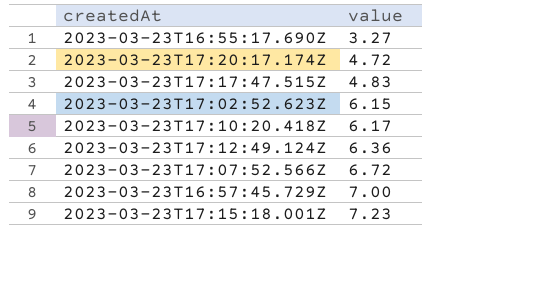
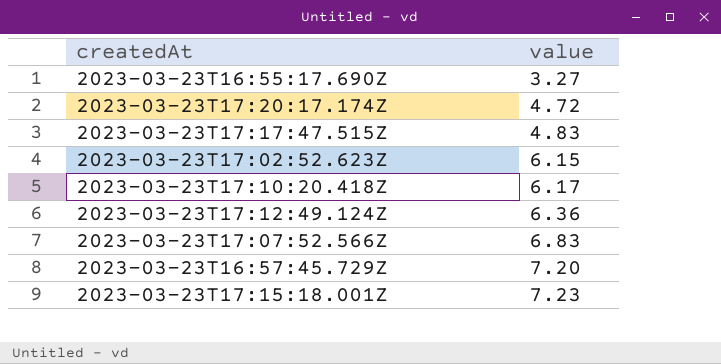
2023-03-23T17:07:52.566Z | value: 6.72 -> 6.83
2023-03-23T16:57:45.729Z | value: 7.00 -> 7.20

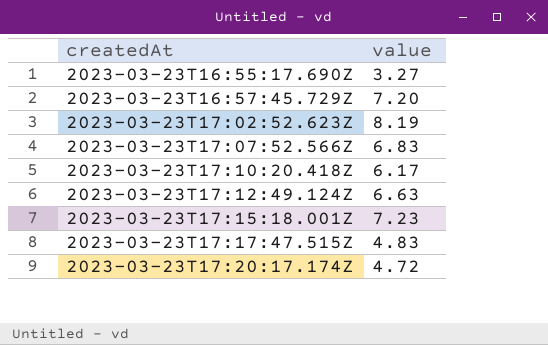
row order: value ascending -> createdAt ascending
2023-03-23T17:02:52.623Z | value: 6.15 -> 8.19
2023-03-23T17:12:49.124Z | value: 6.36 -> 6.63

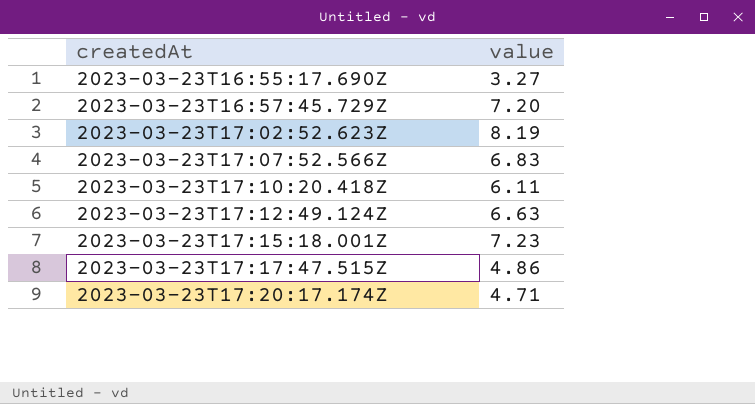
2023-03-23T17:10:20.418Z | value: 6.17 -> 6.11
2023-03-23T17:17:47.515Z | value: 4.83 -> 4.86
2023-03-23T17:20:17.174Z | value: 4.72 -> 4.71

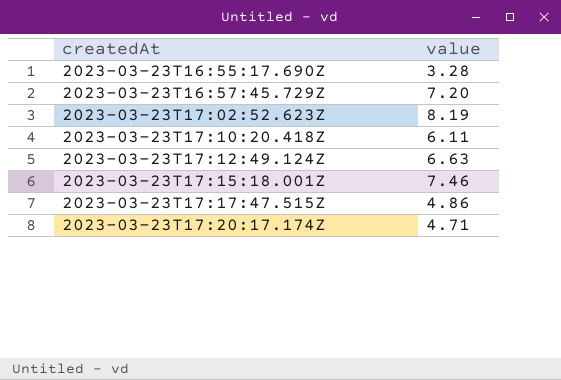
row 2023-03-23T17:07:52.566Z: 6.83 -> none
2023-03-23T16:55:17.690Z | value: 3.27 -> 3.28
2023-03-23T17:15:18.001Z | value: 7.23 -> 7.46

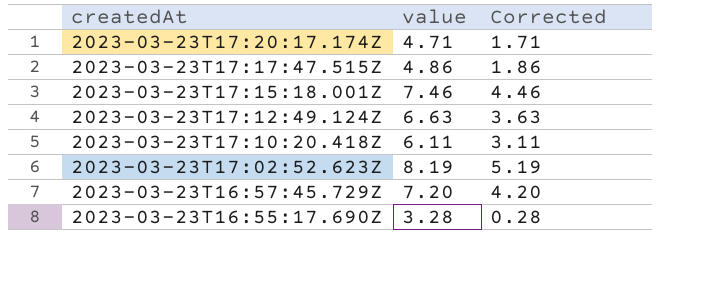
row order: createdAt ascending -> createdAt descending
column Corrected | formula: none -> [value] - 3

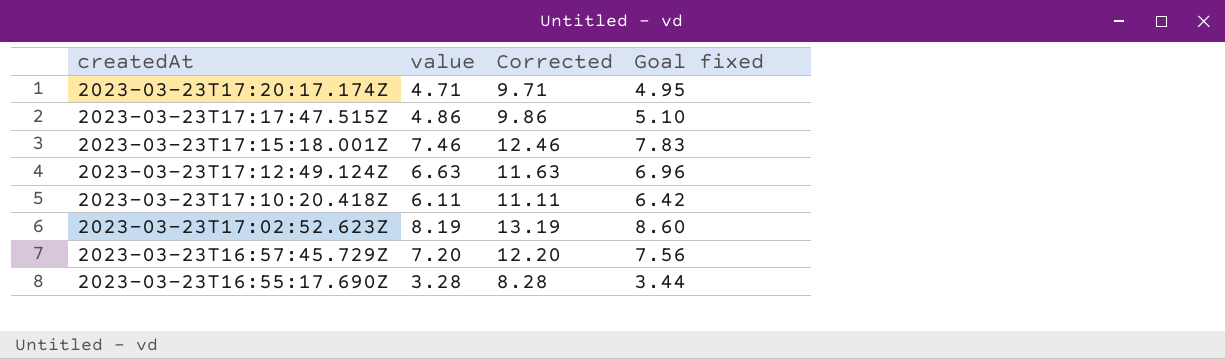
column Corrected | formula: [value] - 3 -> [value] + 5
column Goal fixed | formula: none -> [value] * 1.05

